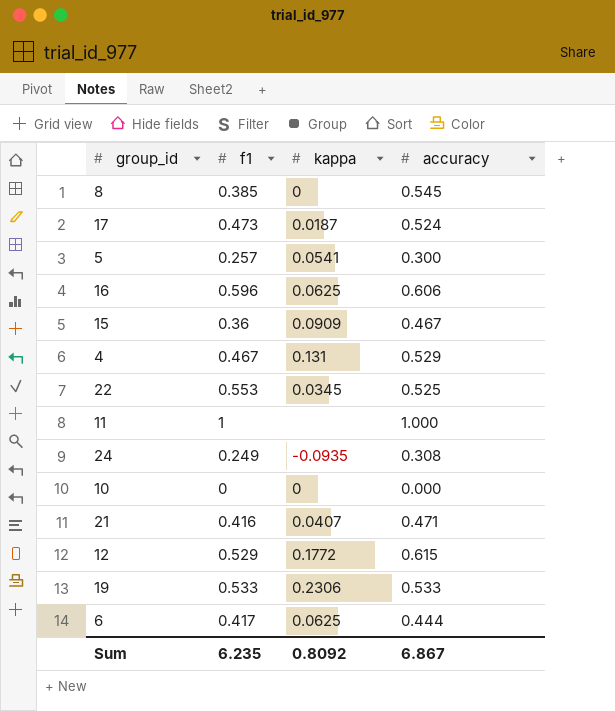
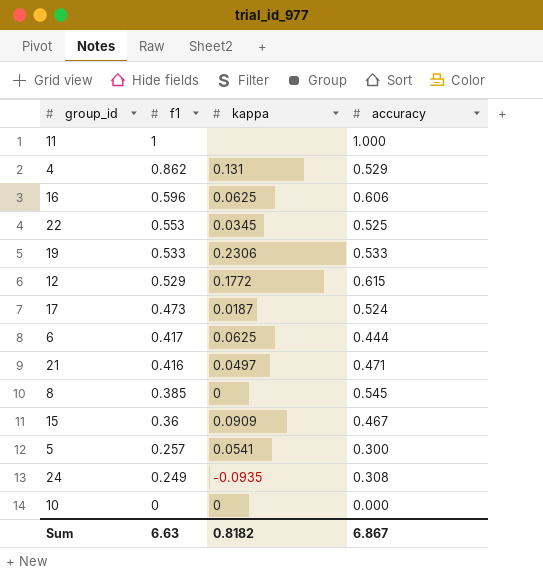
row order: none -> f1 descending
4 | f1: 0.467 -> 0.862
21 | kappa: 0.0407 -> 0.0497
Sum | f1: 6.235 -> 6.63
Sum | kappa: 0.8092 -> 0.8182

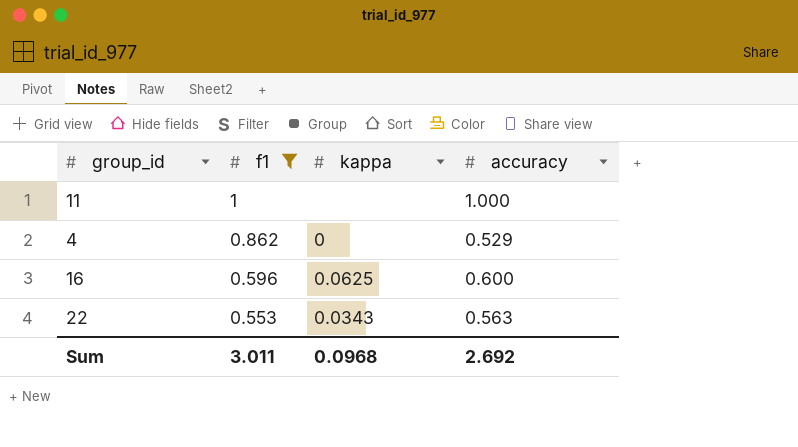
filter: none -> f1 >= 0.553
4 | kappa: 0.131 -> 0
16 | accuracy: 0.606 -> 0.600
22 | kappa: 0.0345 -> 0.0343
22 | accuracy: 0.525 -> 0.563
Sum | f1: 6.63 -> 3.011
Sum | kappa: 0.8182 -> 0.0968
Sum | accuracy: 6.867 -> 2.692

